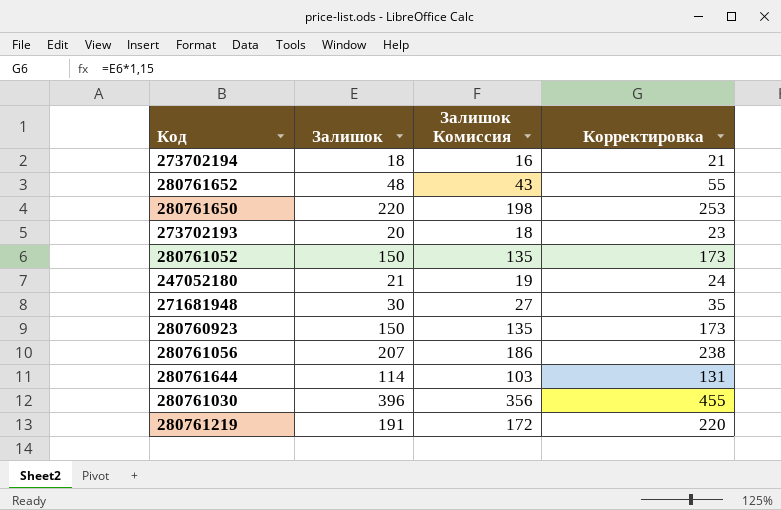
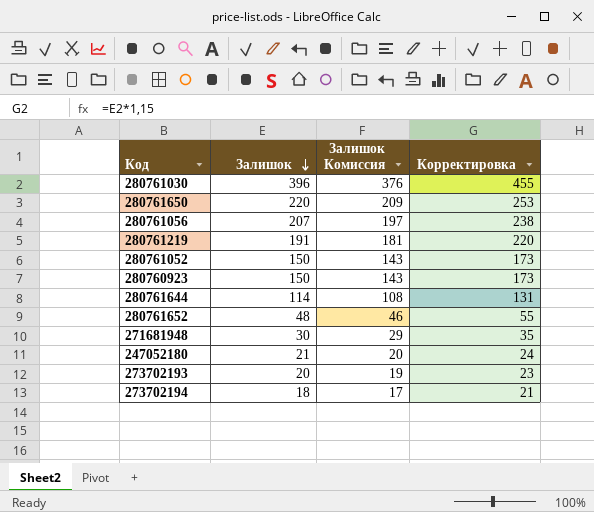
row order: none -> Залишок descending
column Залишок Комиссия | formula: [Залишок] * 0,9 -> [Залишок] * 0,95

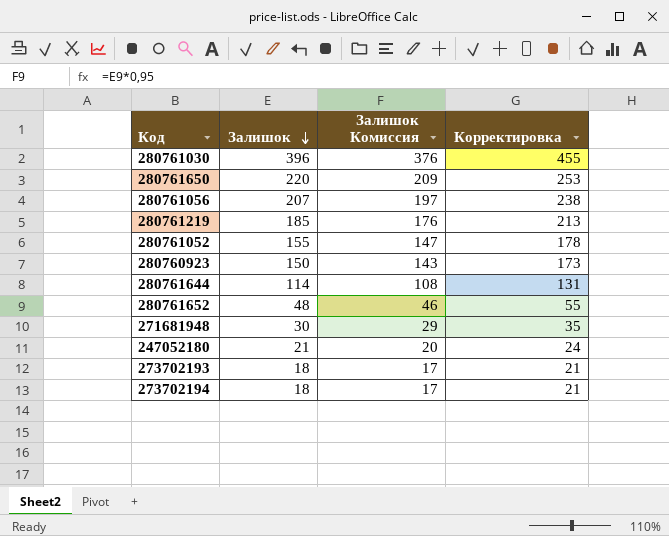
280761219 | Залишок: 191 -> 185
280761219 | Залишок Комиссия: 181 -> 176
280761219 | Корректировка: 220 -> 213
280761052 | Залишок: 150 -> 155
280761052 | Залишок Комиссия: 143 -> 147
280761052 | Корректировка: 173 -> 178
273702193 | Залишок: 20 -> 18
273702193 | Залишок Комиссия: 19 -> 17
273702193 | Корректировка: 23 -> 21

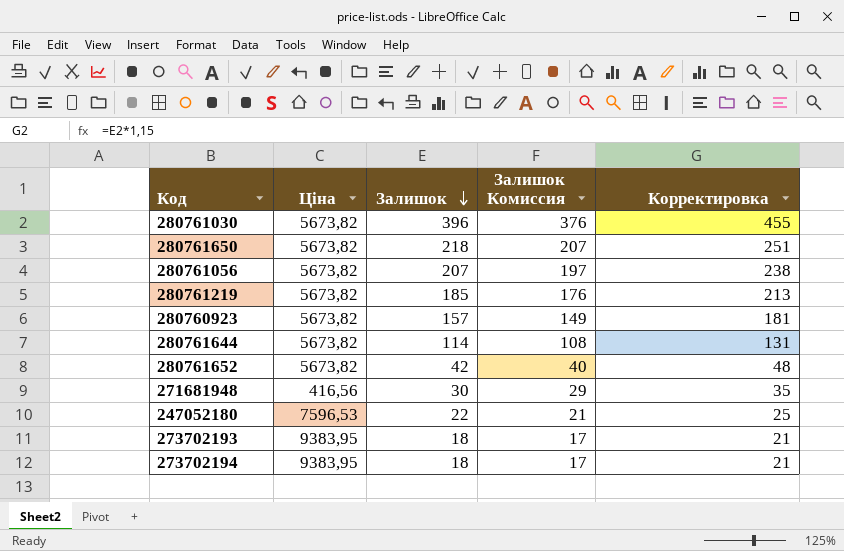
column Ціна | position: none -> 2
row 280761052: 155 | 147 | 178 -> none
280761650 | Залишок: 220 -> 218
280761650 | Залишок Комиссия: 209 -> 207
280761650 | Корректировка: 253 -> 251
280760923 | Залишок: 150 -> 157
280760923 | Залишок Комиссия: 143 -> 149
280760923 | Корректировка: 173 -> 181
280761652 | Залишок: 48 -> 42
280761652 | Залишок Комиссия: 46 -> 40
280761652 | Корректировка: 55 -> 48
247052180 | Залишок: 21 -> 22
247052180 | Залишок Комиссия: 20 -> 21
247052180 | Корректировка: 24 -> 25

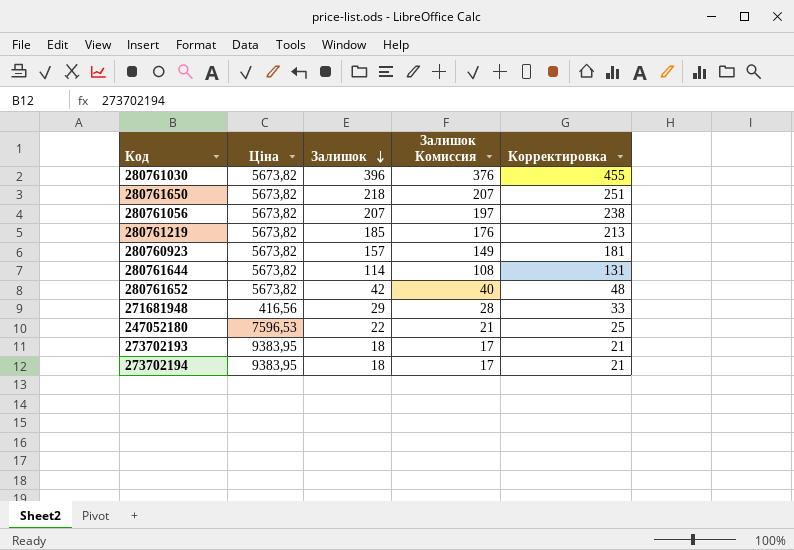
271681948 | Залишок: 30 -> 29
271681948 | Залишок Комиссия: 29 -> 28
271681948 | Корректировка: 35 -> 33

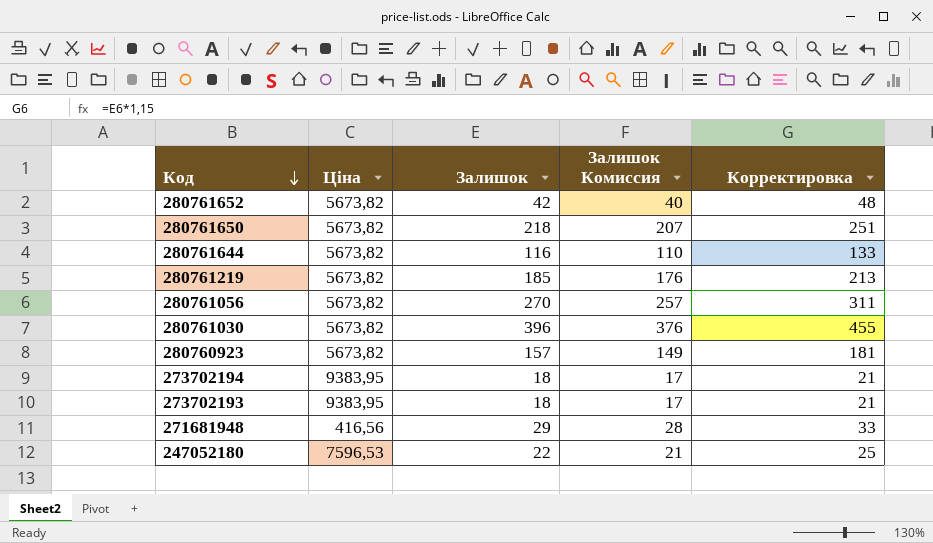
row order: Залишок descending -> Код descending
280761644 | Залишок: 114 -> 116
280761644 | Залишок Комиссия: 108 -> 110
280761644 | Корректировка: 131 -> 133
280761056 | Залишок: 207 -> 270
280761056 | Залишок Комиссия: 197 -> 257
280761056 | Корректировка: 238 -> 311

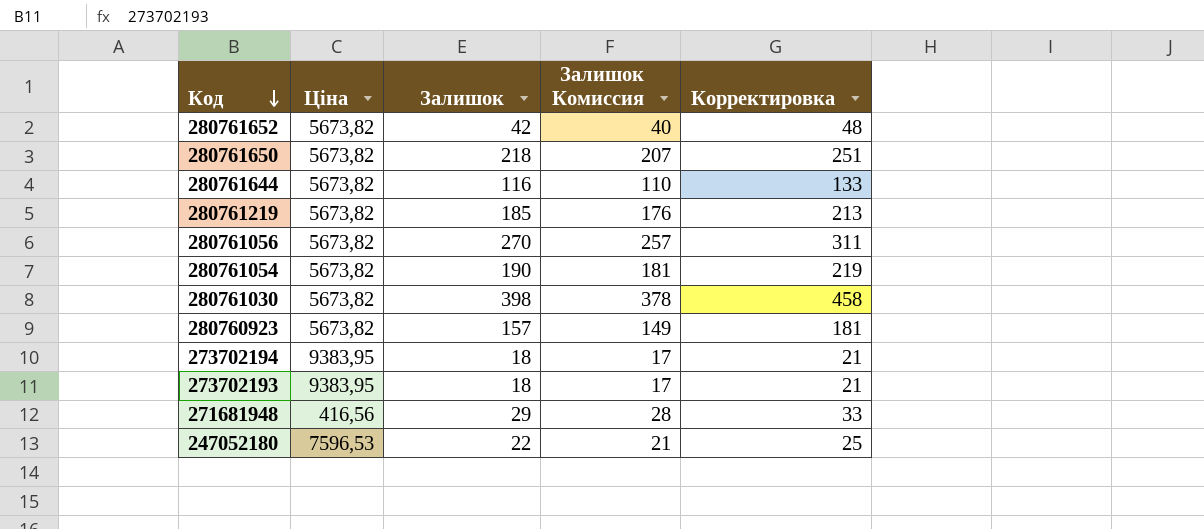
row 280761054: none -> 5673,82 | 190 | 181 | 219
280761030 | Залишок: 396 -> 398
280761030 | Залишок Комиссия: 376 -> 378
280761030 | Корректировка: 455 -> 458

